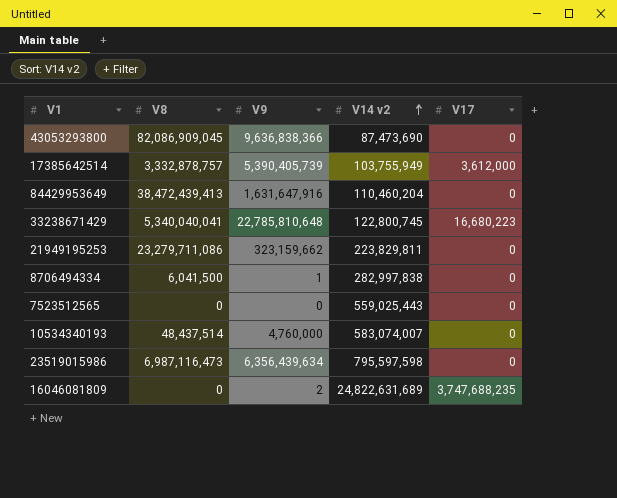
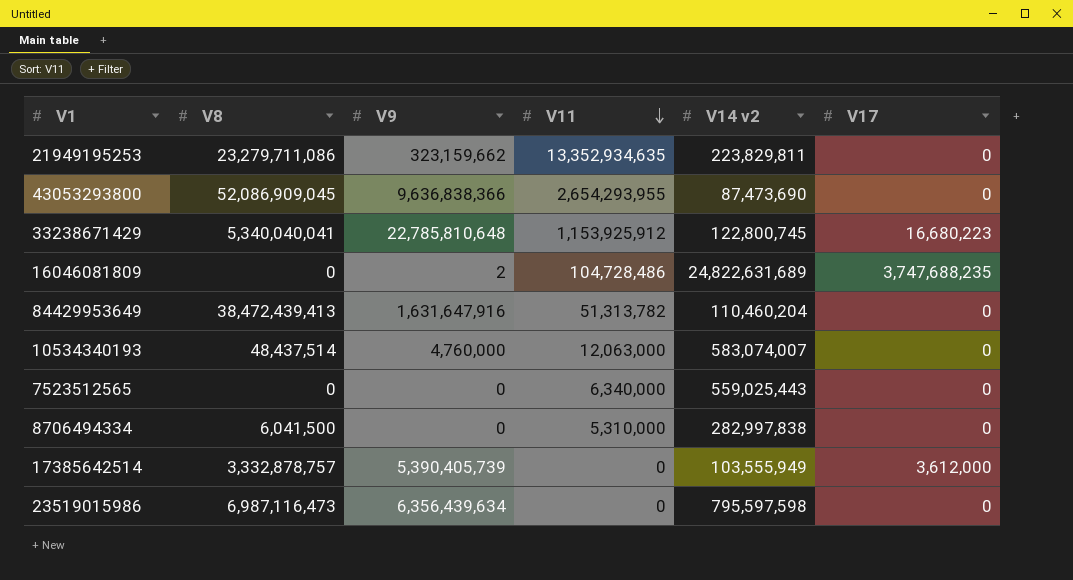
row order: V14 v2 ascending -> V11 descending
column V11 | position: none -> 4
43053293800 | V8: 82,086,909,045 -> 52,086,909,045
8706494334 | V9: 1 -> 0
17385642514 | V14 v2: 103,755,949 -> 103,555,949

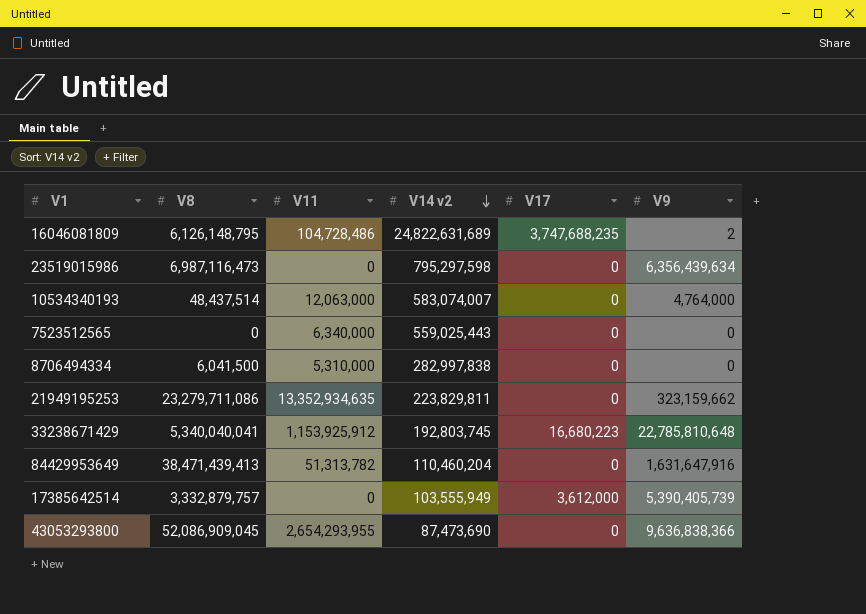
row order: V11 descending -> V14 v2 descending
column V9 | position: 3 -> 6
16046081809 | V8: 0 -> 6,126,148,795
23519015986 | V14 v2: 795,597,598 -> 795,297,598
10534340193 | V9: 4,760,000 -> 4,764,000
33238671429 | V14 v2: 122,800,745 -> 192,803,745
84429953649 | V8: 38,472,439,413 -> 38,471,439,413
17385642514 | V8: 3,332,878,757 -> 3,332,879,757

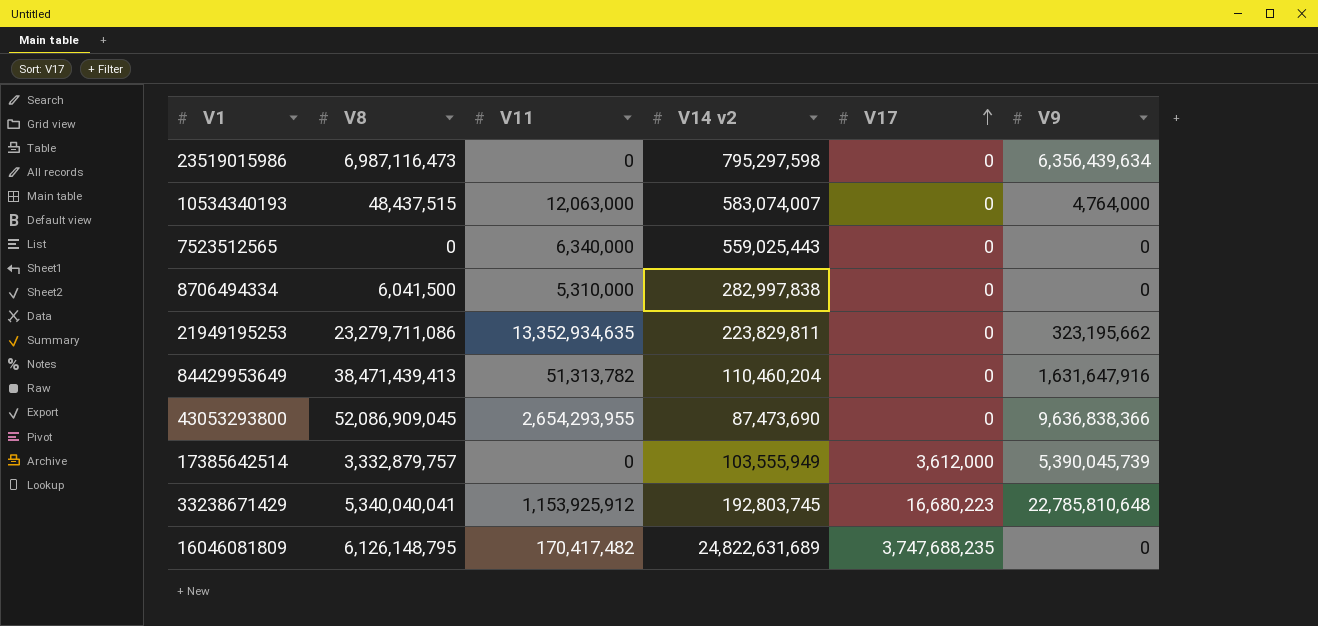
row order: V14 v2 descending -> V17 ascending
10534340193 | V8: 48,437,514 -> 48,437,515
21949195253 | V9: 323,159,662 -> 323,195,662
17385642514 | V9: 5,390,405,739 -> 5,390,045,739
16046081809 | V11: 104,728,486 -> 170,417,482
16046081809 | V9: 2 -> 0

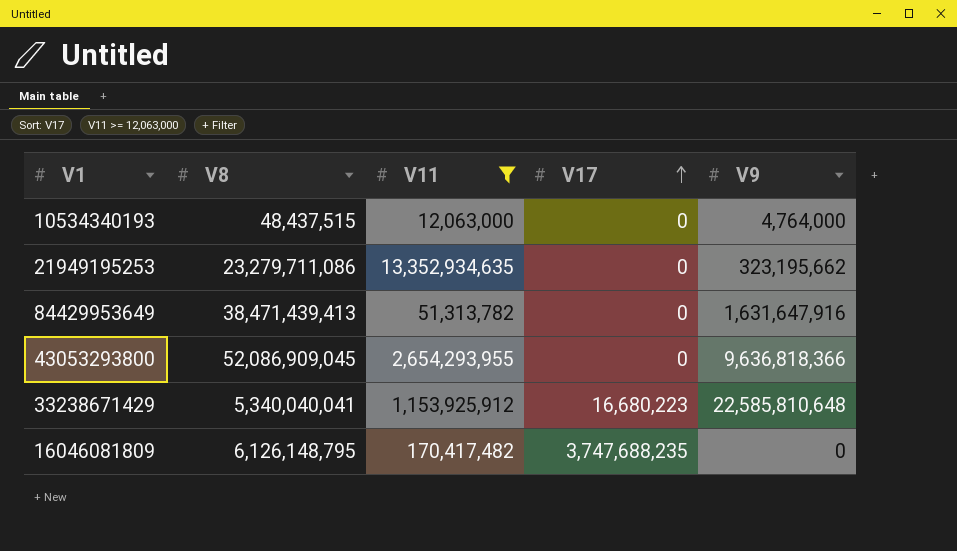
filter: none -> V11 >= 12,063,000
column V14 v2 | position: 4 -> none
43053293800 | V9: 9,636,838,366 -> 9,636,818,366
33238671429 | V9: 22,785,810,648 -> 22,585,810,648

